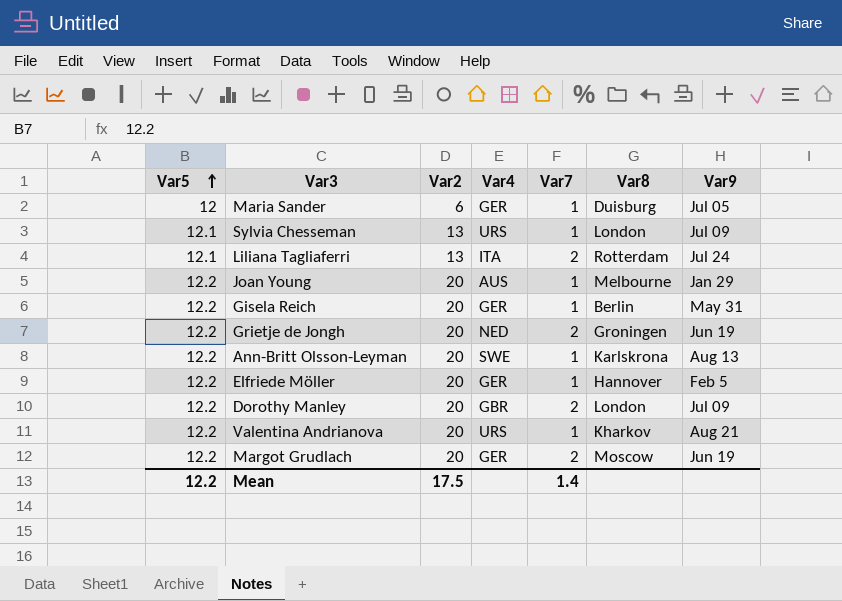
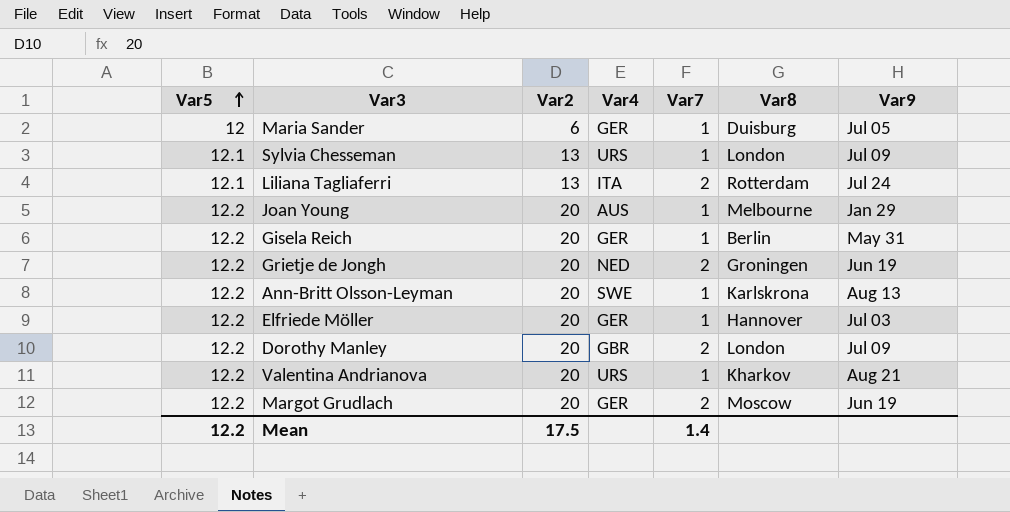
Elfriede Möller | Var9: Feb 5 -> Jul 03

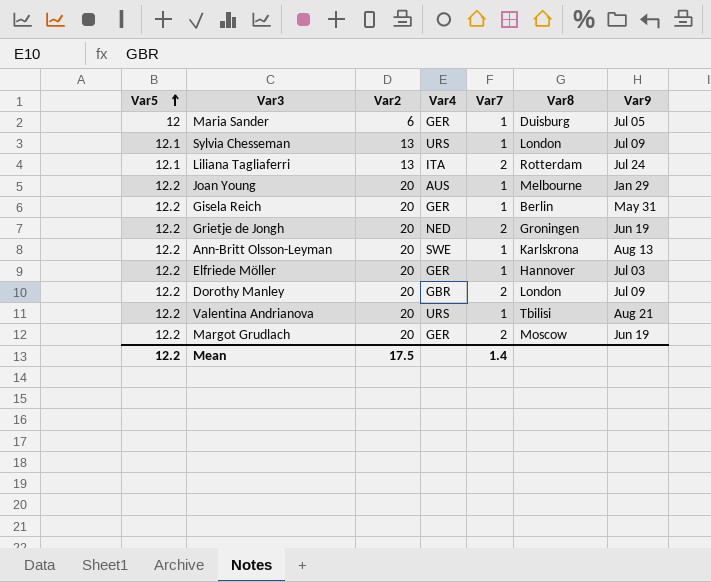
Valentina Andrianova | Var8: Kharkov -> Tbilisi

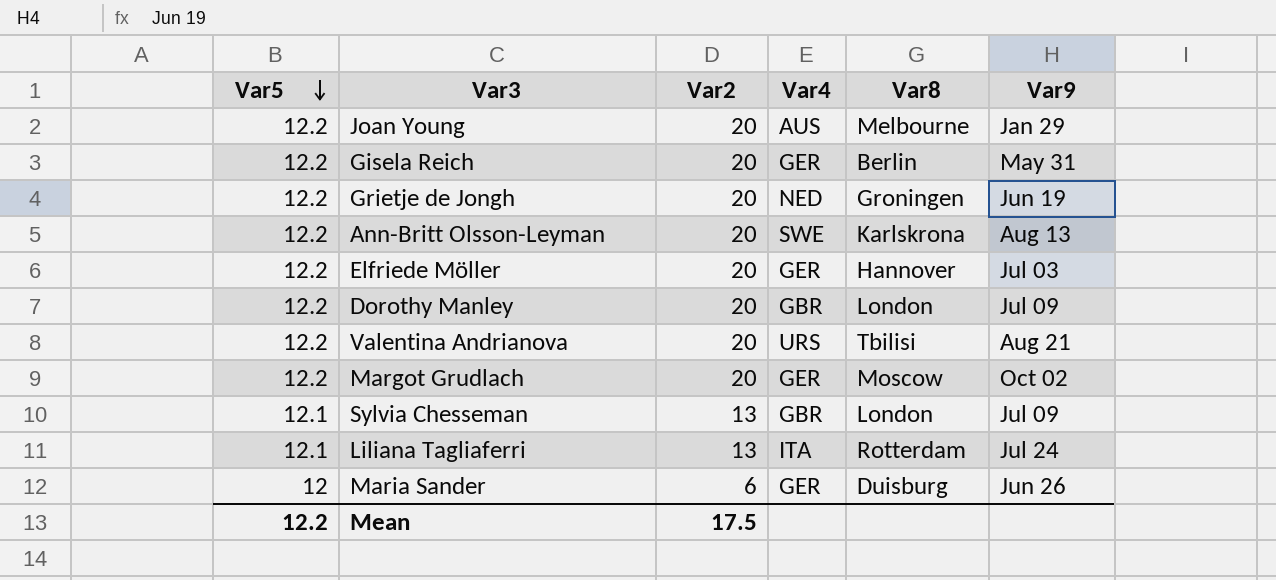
row order: Var5 ascending -> Var5 descending
column Var7 | position: 5 -> none
Margot Grudlach | Var9: Jun 19 -> Oct 02
Sylvia Chesseman | Var4: URS -> GBR
Maria Sander | Var9: Jul 05 -> Jun 26

